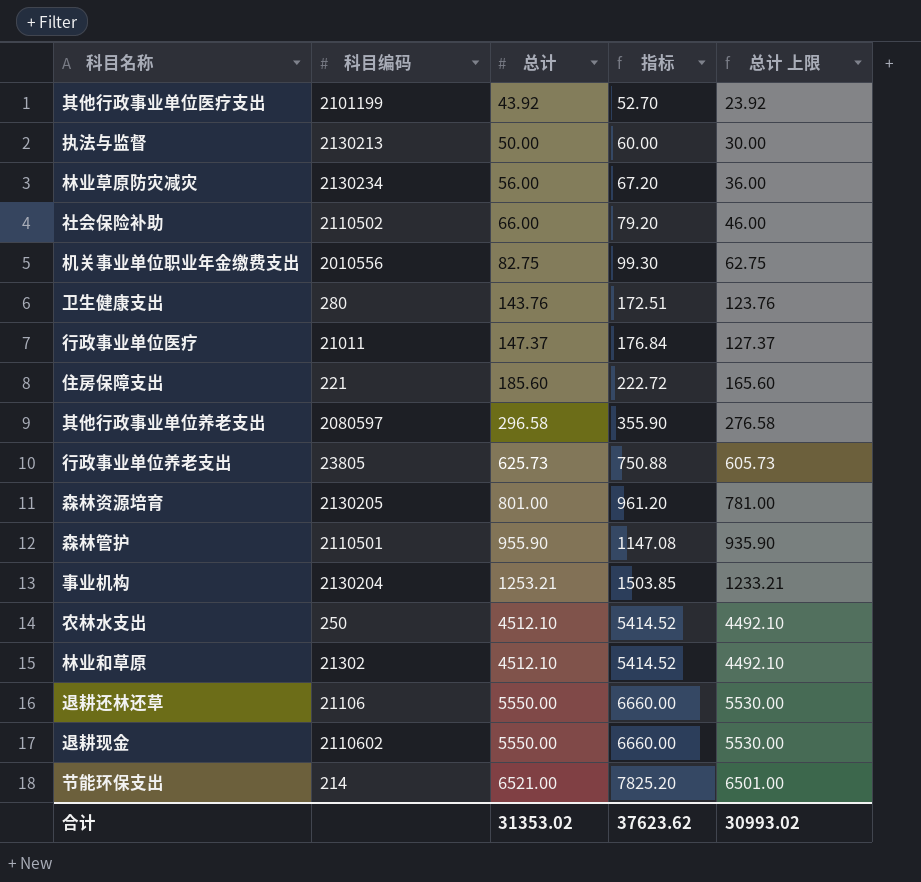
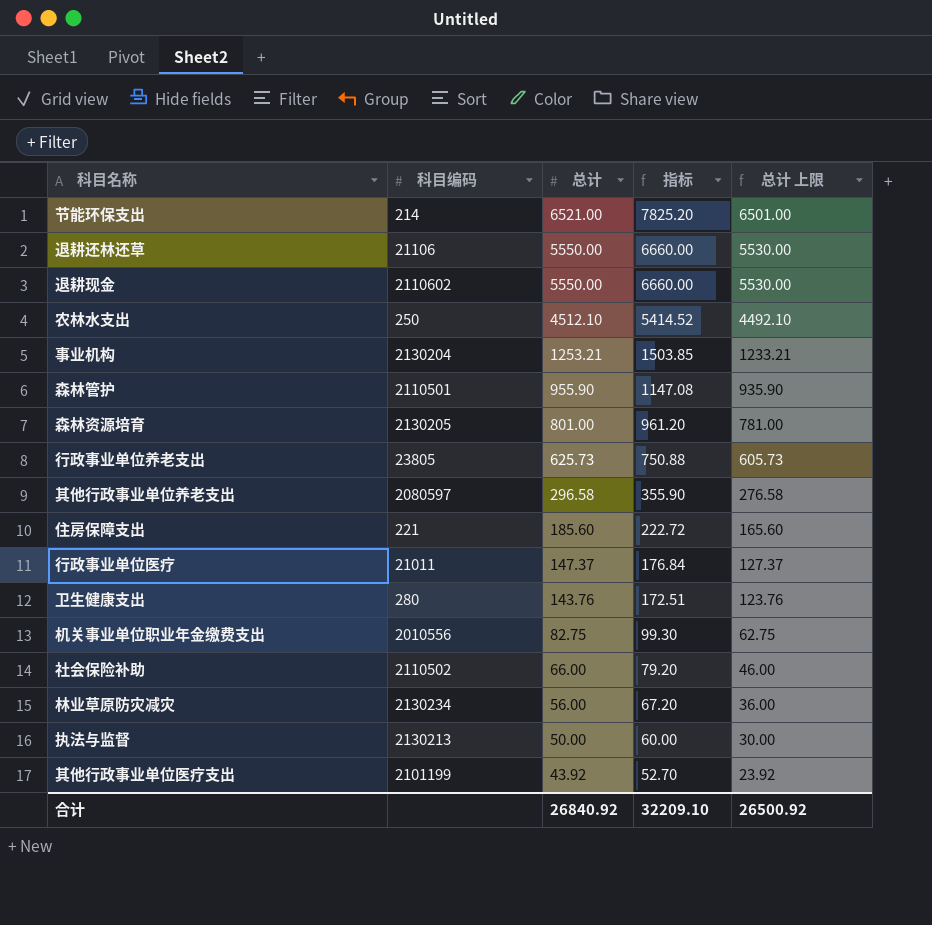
row order: 总计 ascending -> 总计 descending
row 林业和草原: 21302 | 4512.10 | 5414.52 | 4492.10 -> none
合计 | 总计: 31353.02 -> 26840.92
合计 | 指标: 37623.62 -> 32209.10
合计 | 总计 上限: 30993.02 -> 26500.92

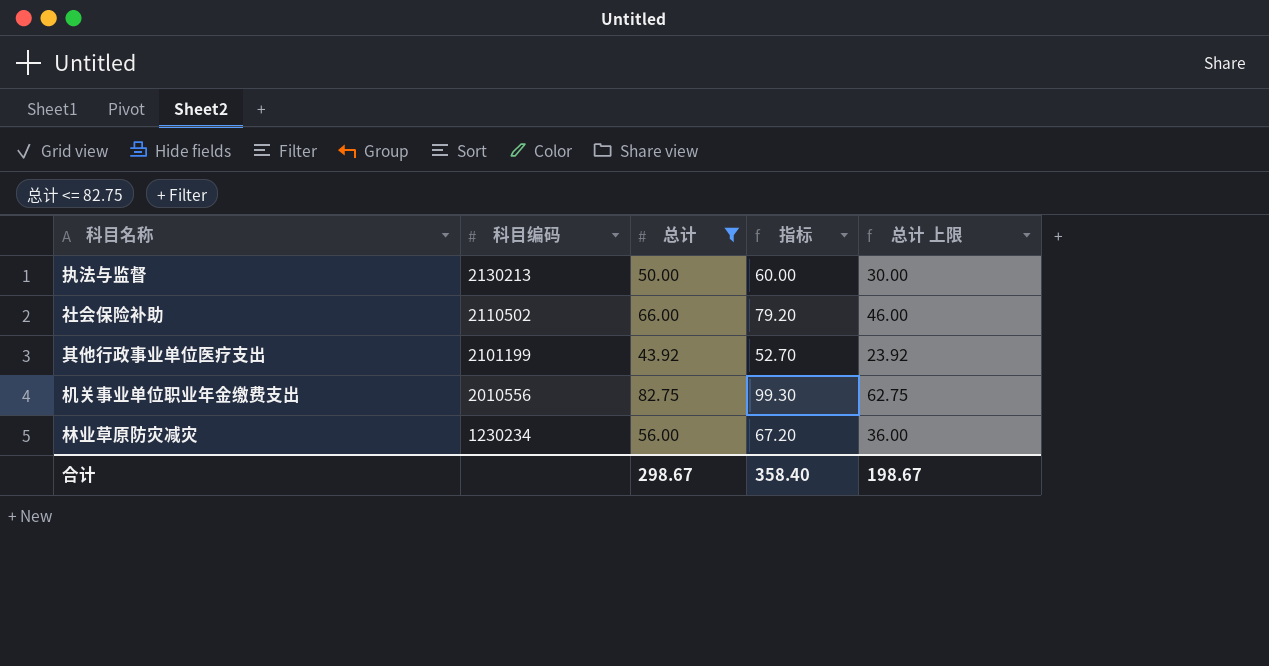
filter: none -> 总计 <= 82.75
row order: 总计 descending -> 科目编码 descending
林业草原防灾减灾 | 科目编码: 2130234 -> 1230234
合计 | 总计: 26840.92 -> 298.67
合计 | 指标: 32209.10 -> 358.40
合计 | 总计 上限: 26500.92 -> 198.67

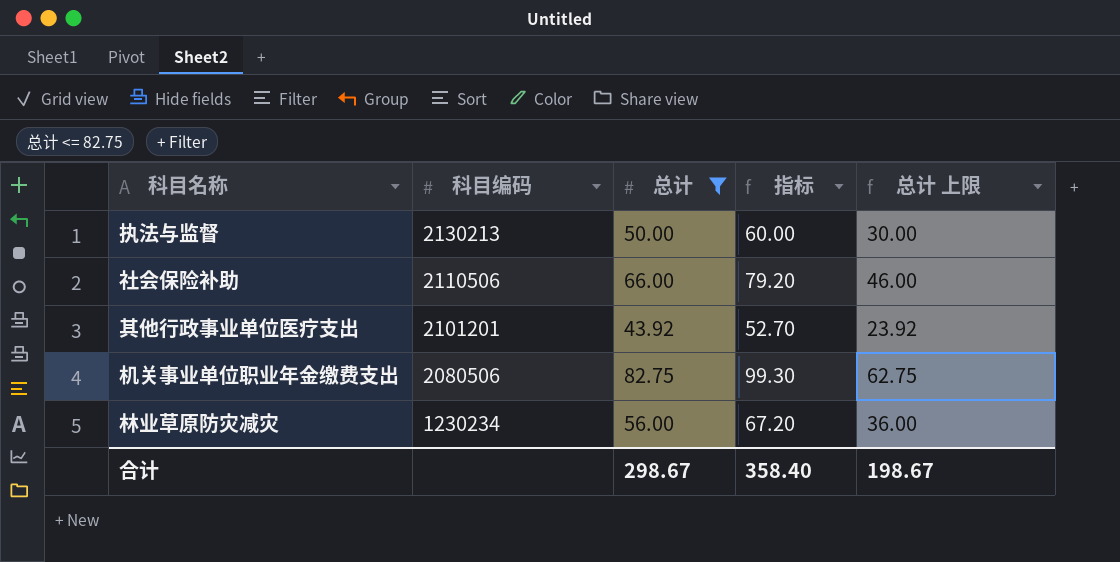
社会保险补助 | 科目编码: 2110502 -> 2110506
其他行政事业单位医疗支出 | 科目编码: 2101199 -> 2101201
机关事业单位职业年金缴费支出 | 科目编码: 2010556 -> 2080506

